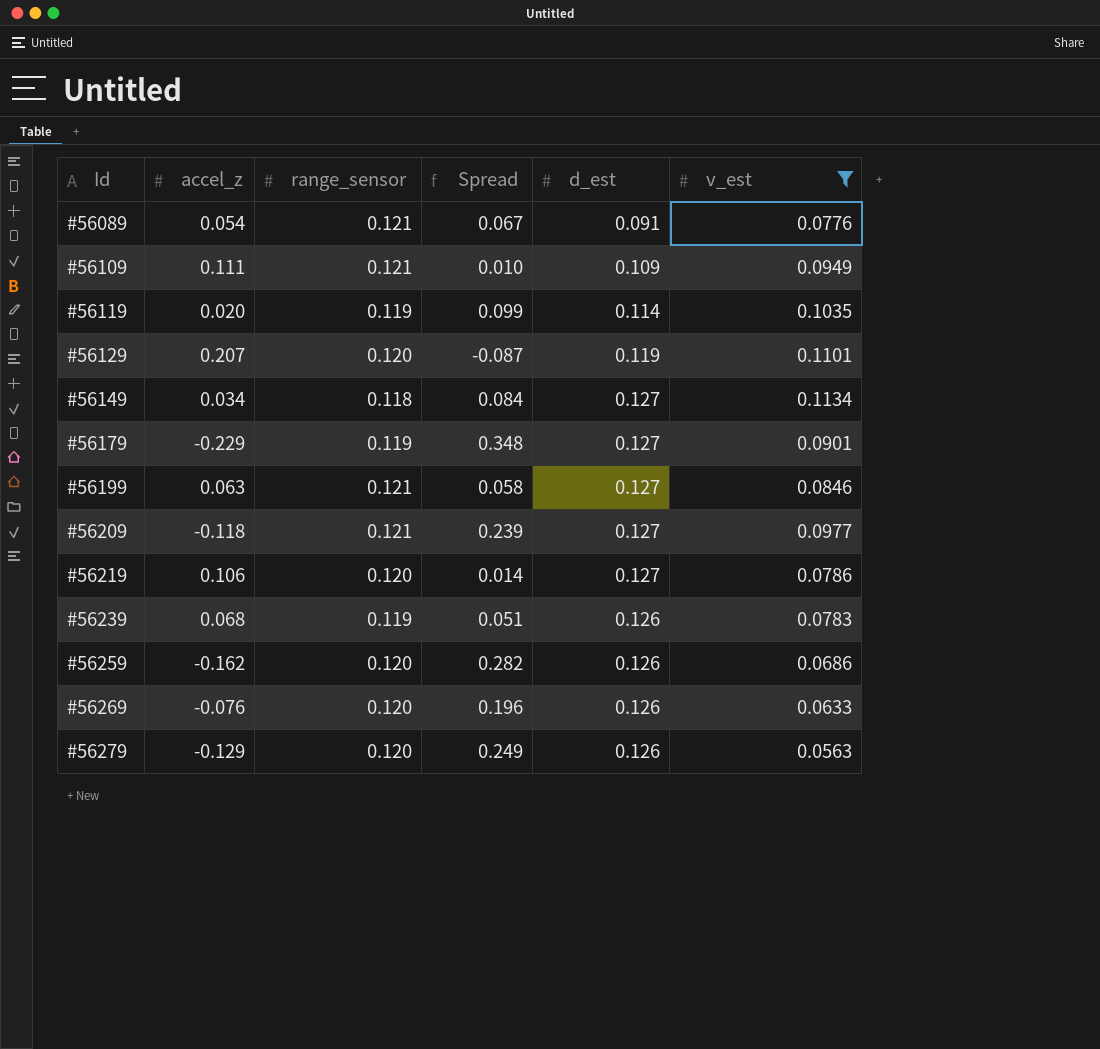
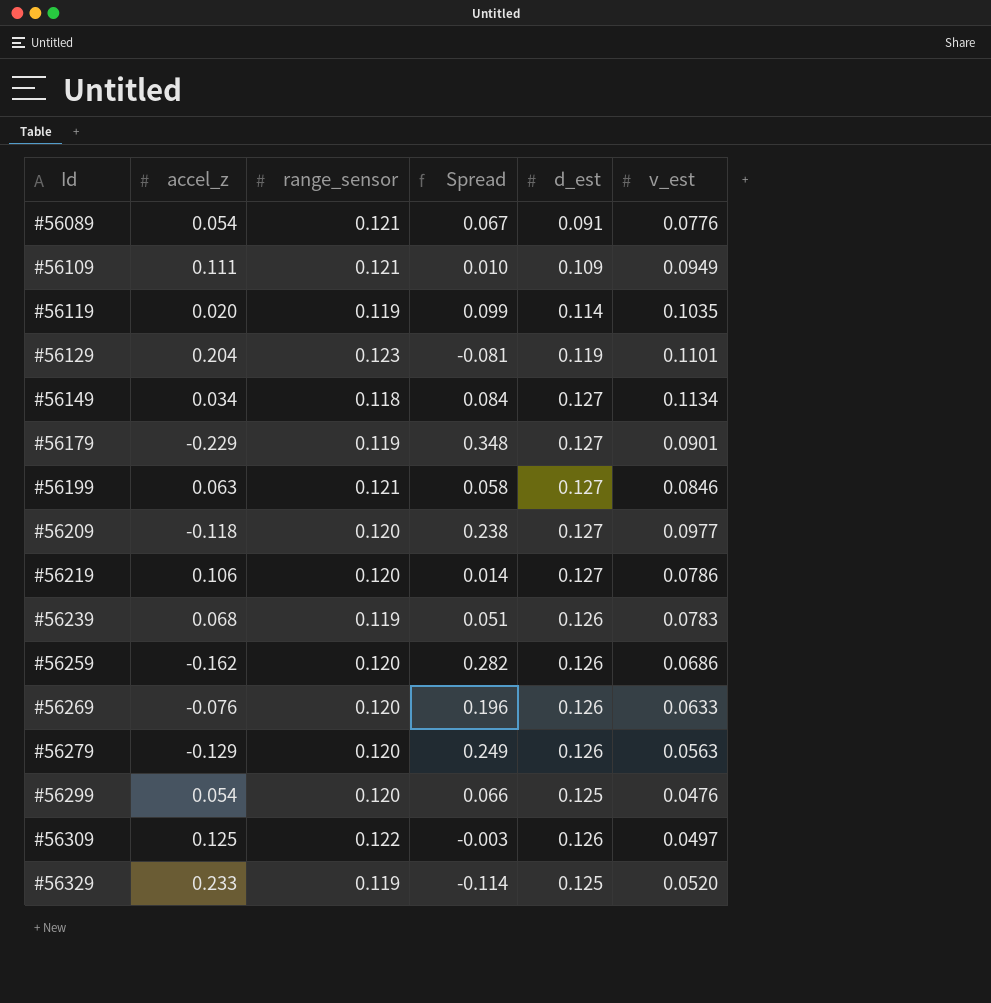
filter: v_est >= 0.0563 -> none
#56129 | accel_z: 0.207 -> 0.204
#56129 | range_sensor: 0.120 -> 0.123
#56129 | Spread: -0.087 -> -0.081
#56209 | range_sensor: 0.121 -> 0.120
#56209 | Spread: 0.239 -> 0.238

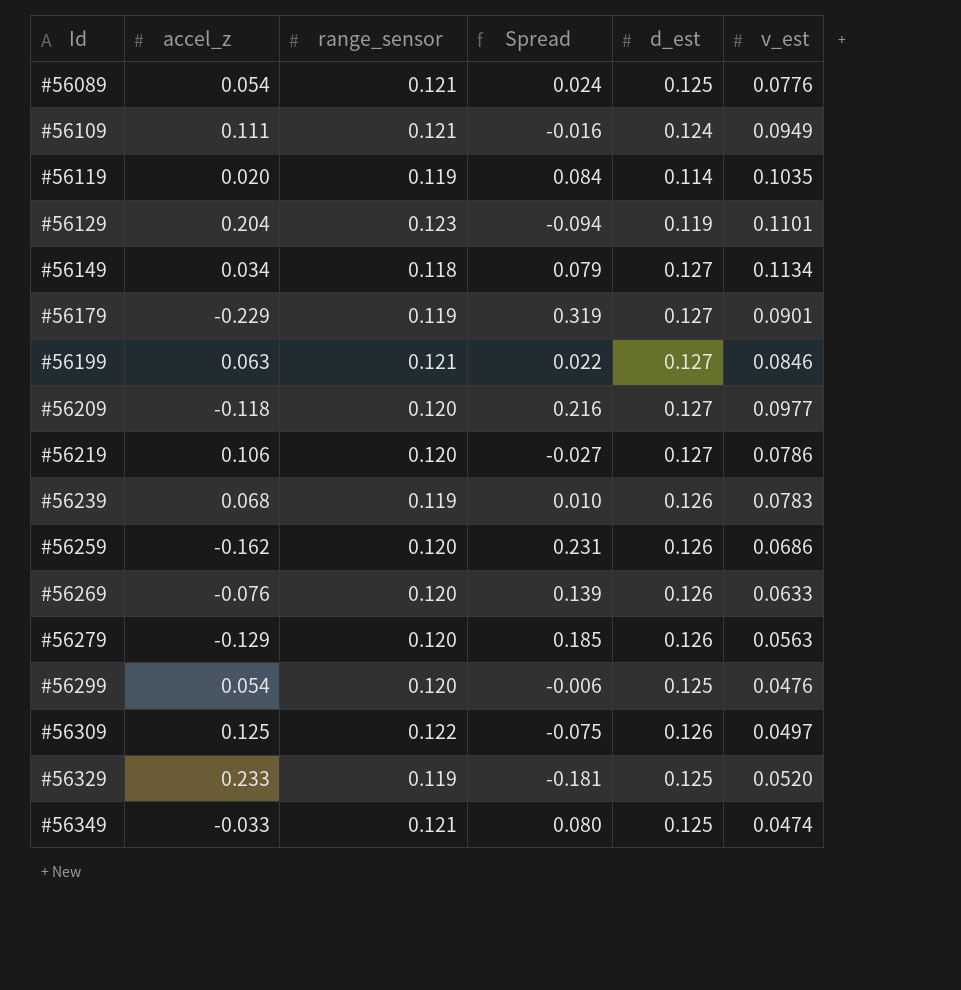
column Spread | formula: [range_sensor] - [accel_z] -> [v_est] - [accel_z]
#56089 | d_est: 0.091 -> 0.125
#56109 | d_est: 0.109 -> 0.124
row #56349: none -> -0.033 | 0.121 | 0.080 | 0.125 | 0.0474

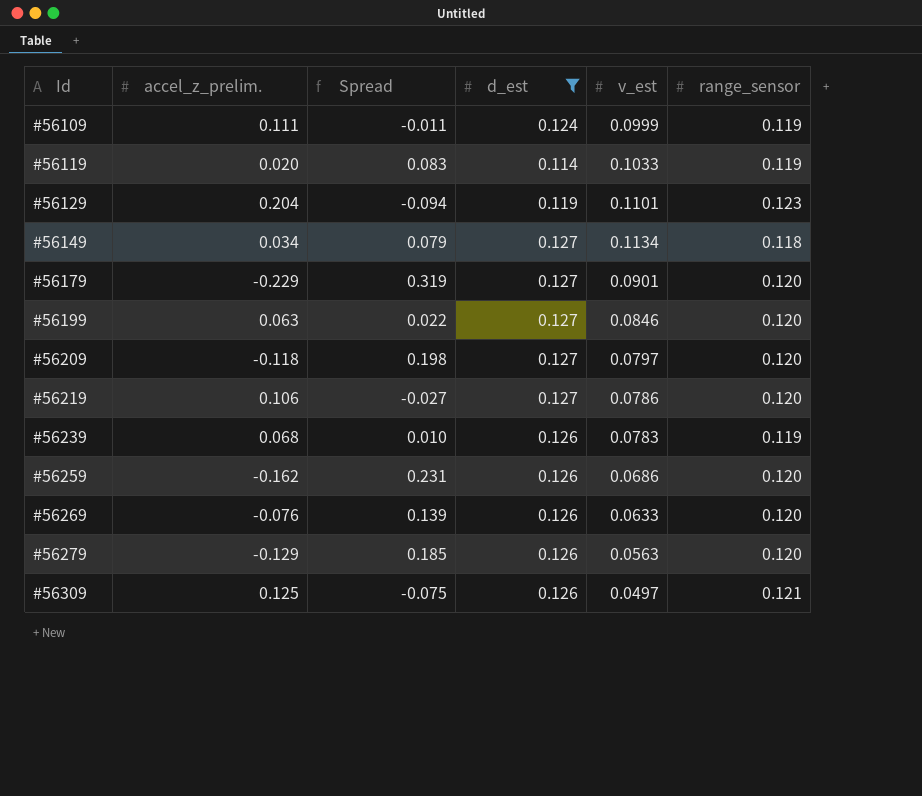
filter: none -> d_est != 0.125
column name: accel_z -> accel_z_prelim.
column range_sensor | position: 3 -> 6
#56109 | Spread: -0.016 -> -0.011
#56109 | v_est: 0.0949 -> 0.0999
#56109 | range_sensor: 0.121 -> 0.119
#56119 | Spread: 0.084 -> 0.083
#56119 | v_est: 0.1035 -> 0.1033
#56179 | range_sensor: 0.119 -> 0.120
#56199 | range_sensor: 0.121 -> 0.120
#56209 | Spread: 0.216 -> 0.198
#56209 | v_est: 0.0977 -> 0.0797
#56309 | range_sensor: 0.122 -> 0.121

